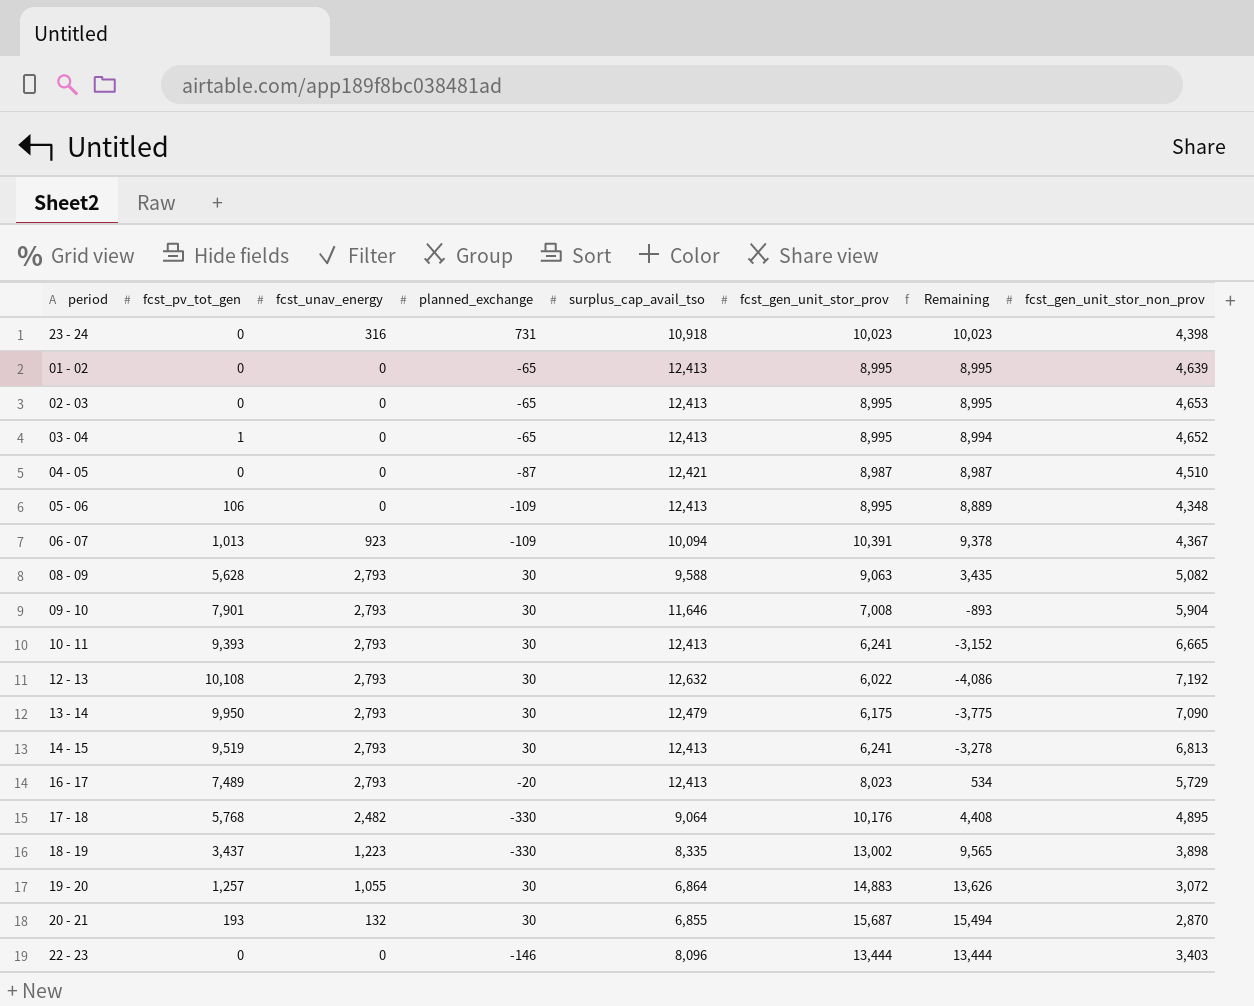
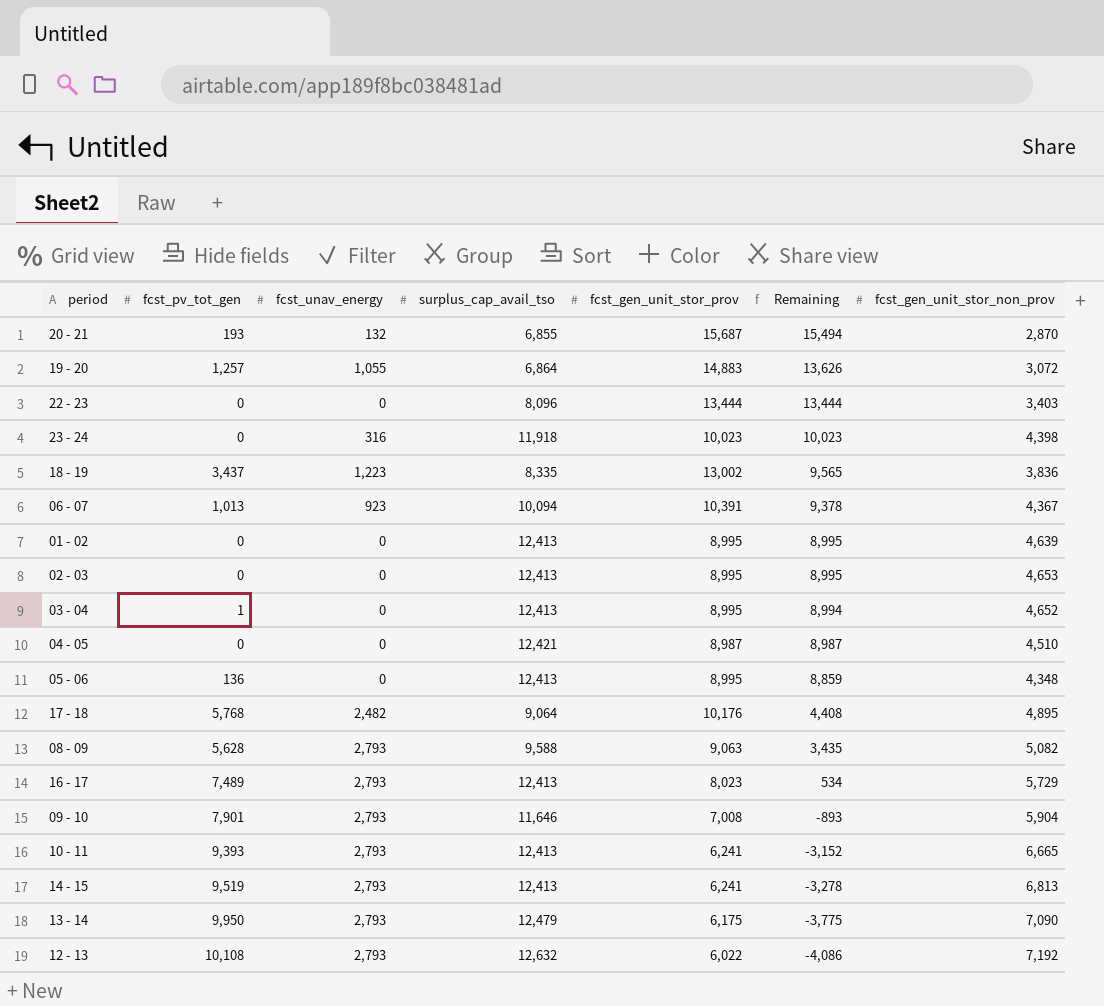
row order: none -> Remaining descending
column planned_exchange | position: 4 -> none
23 - 24 | surplus_cap_avail_tso: 10,918 -> 11,918
18 - 19 | fcst_gen_unit_stor_non_prov: 3,898 -> 3,836
05 - 06 | fcst_pv_tot_gen: 106 -> 136
05 - 06 | Remaining: 8,889 -> 8,859

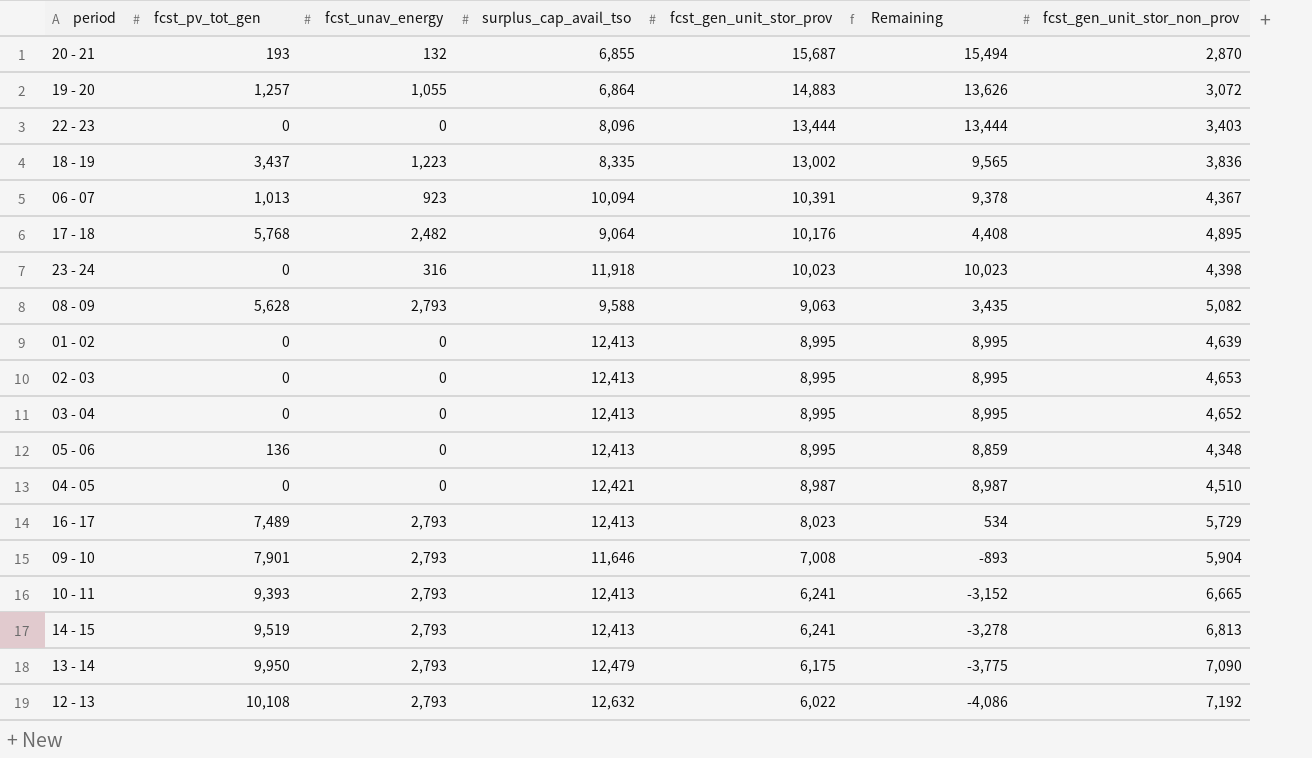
row order: Remaining descending -> fcst_gen_unit_stor_prov descending
03 - 04 | fcst_pv_tot_gen: 1 -> 0
03 - 04 | Remaining: 8,994 -> 8,995

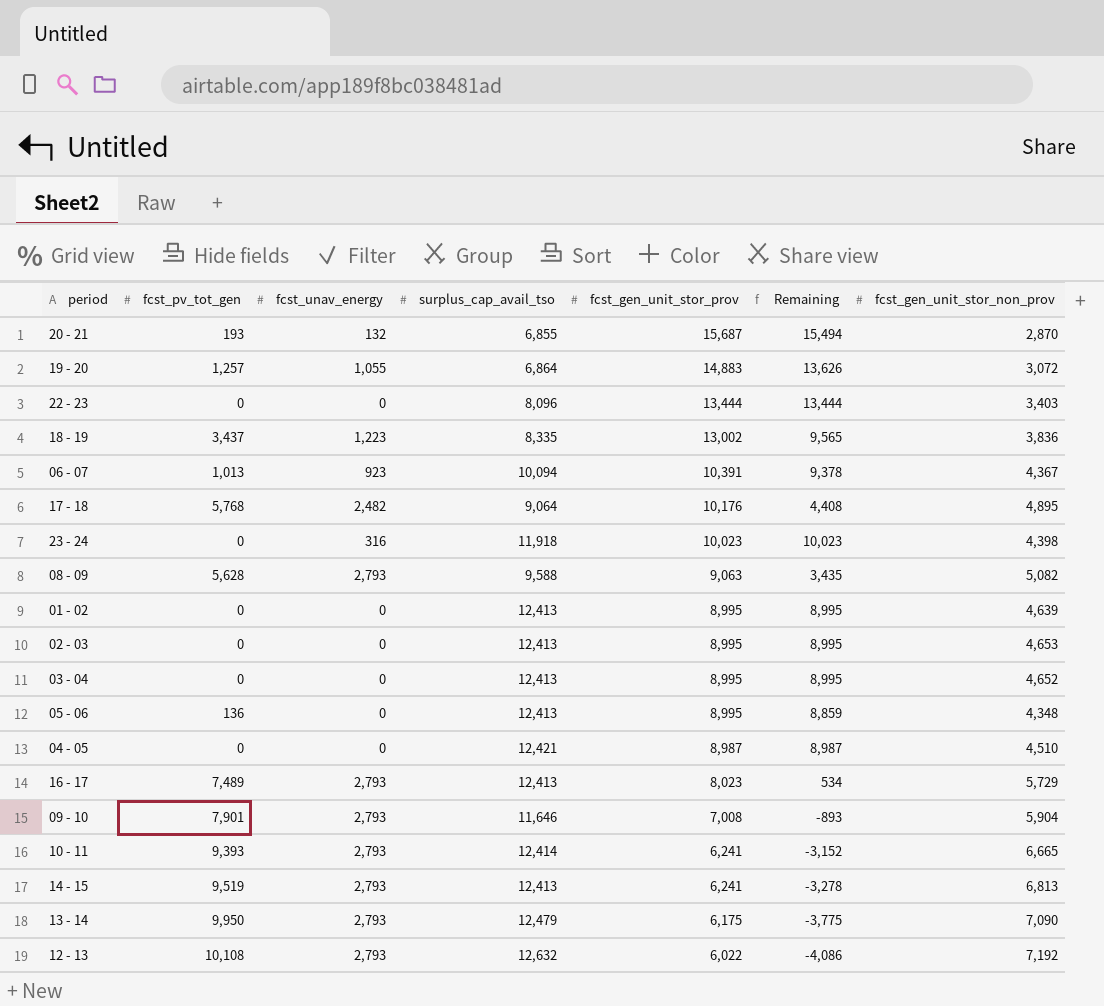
10 - 11 | surplus_cap_avail_tso: 12,413 -> 12,414

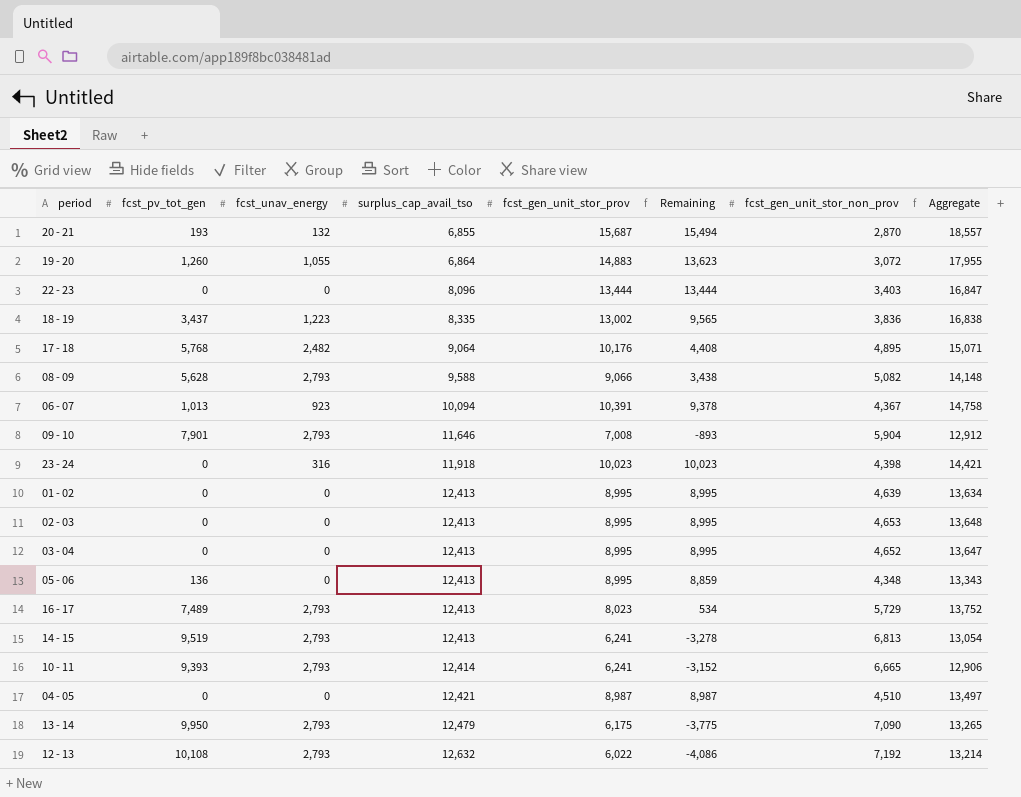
row order: fcst_gen_unit_stor_prov descending -> surplus_cap_avail_tso ascending
column Aggregate | formula: none -> [fcst_gen_unit_stor_prov] + [fcst_gen_unit_stor_non_prov]
19 - 20 | fcst_pv_tot_gen: 1,257 -> 1,260
19 - 20 | Remaining: 13,626 -> 13,623
08 - 09 | fcst_gen_unit_stor_prov: 9,063 -> 9,066
08 - 09 | Remaining: 3,435 -> 3,438

